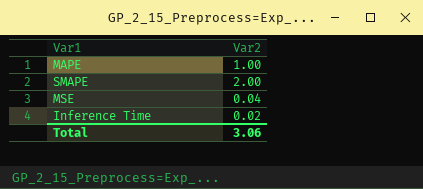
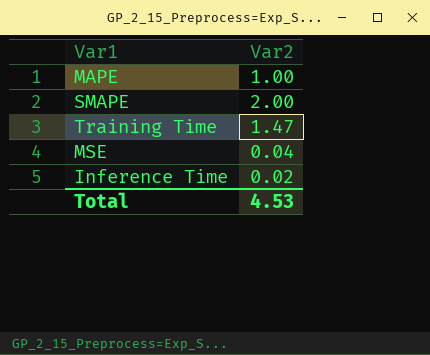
row Training Time: none -> 1.47
Total | Var2: 3.06 -> 4.53

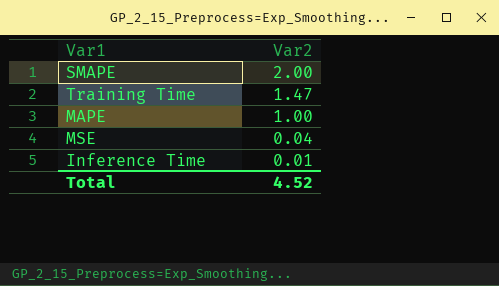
row order: none -> Var2 descending
Inference Time | Var2: 0.02 -> 0.01
Total | Var2: 4.53 -> 4.52

